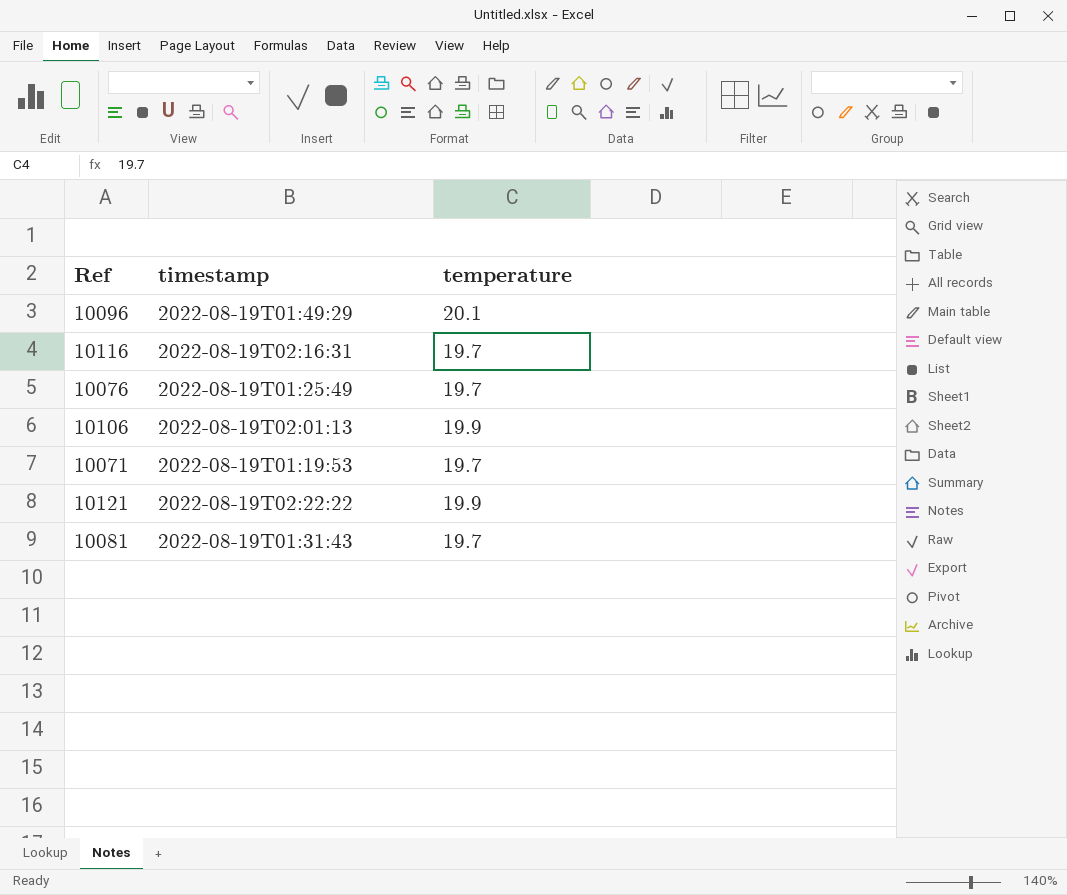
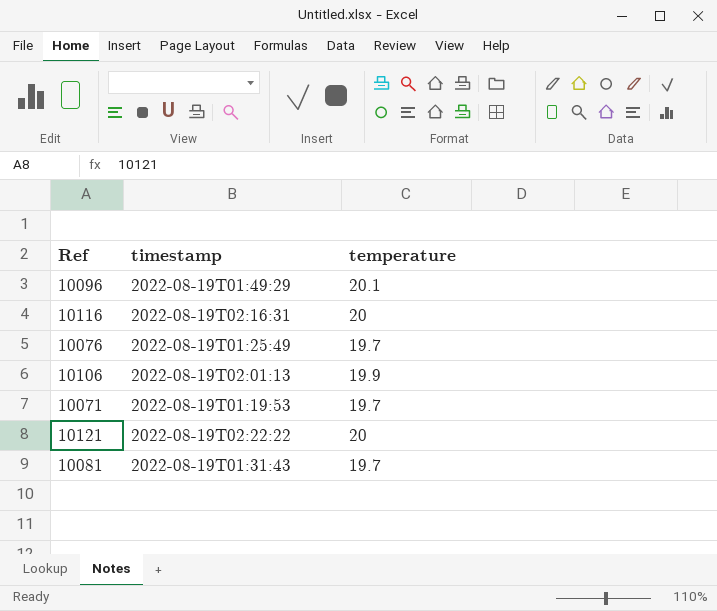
10116 | temperature: 19.7 -> 20
10121 | temperature: 19.9 -> 20

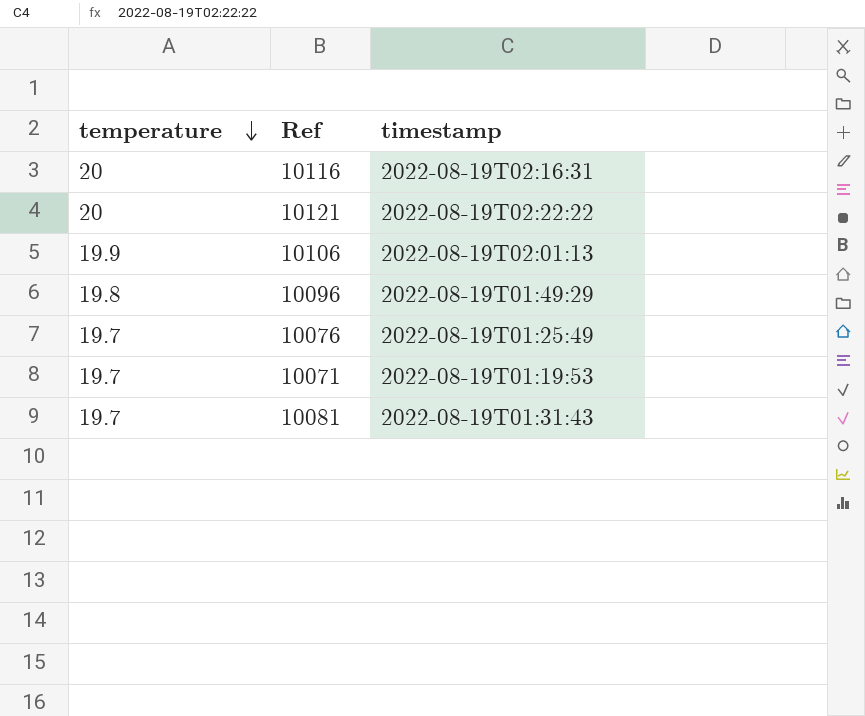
row order: none -> temperature descending
column temperature | position: 3 -> 1
10096 | temperature: 20.1 -> 19.8

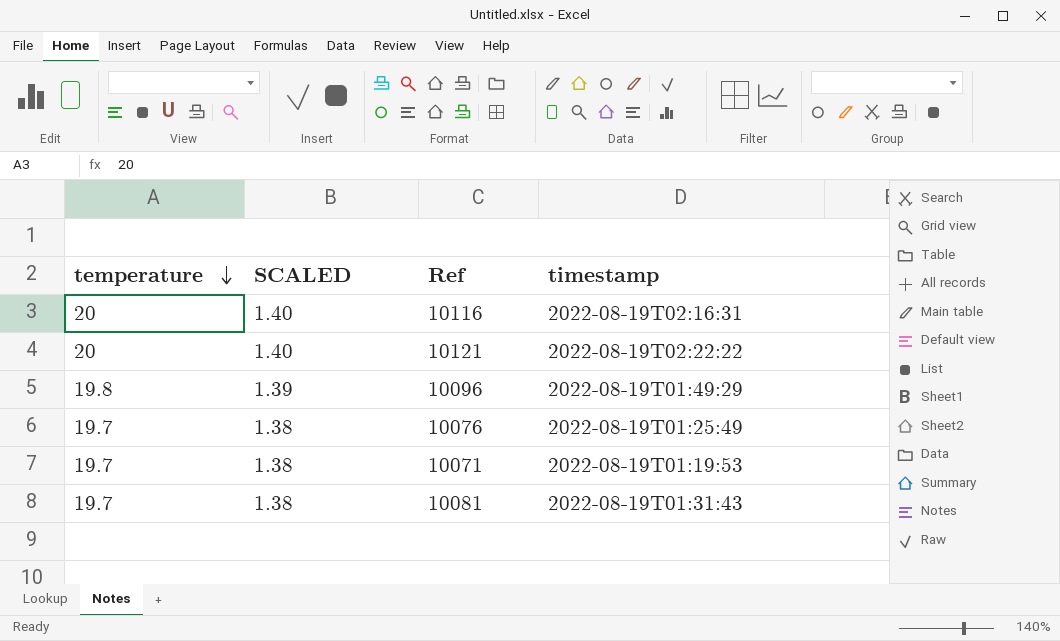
column SCALED | formula: none -> [temperature] * 0.07
row 10106: 19.9 | 2022-08-19T02:01:13 -> none

